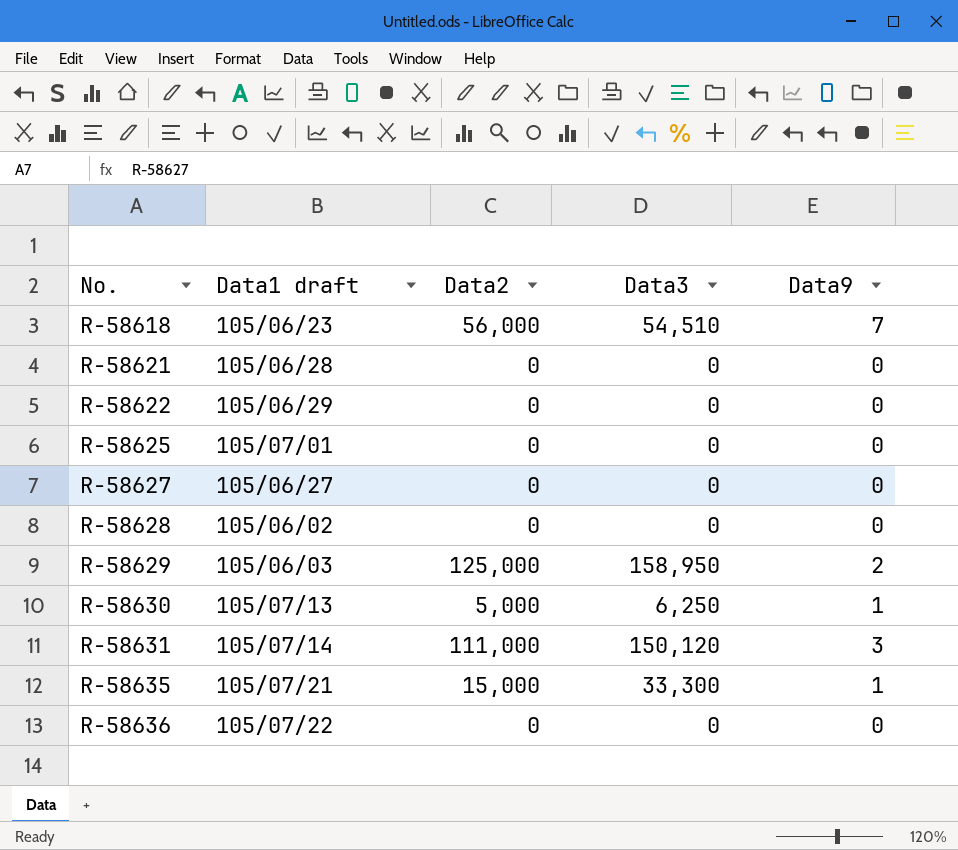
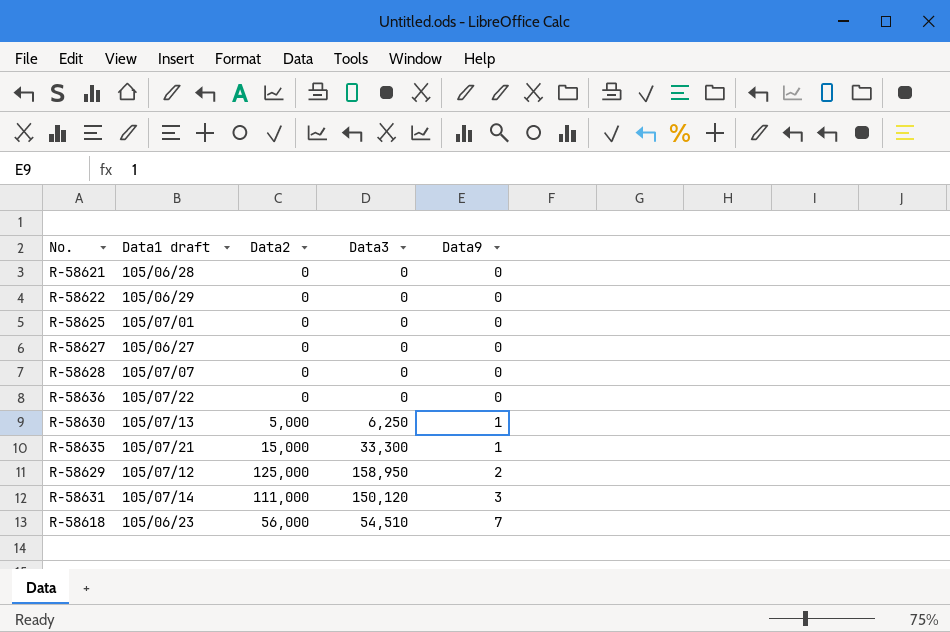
row order: No. ascending -> Data9 ascending
R-58628 | Data1 draft: 105/06/02 -> 105/07/07
R-58629 | Data1 draft: 105/06/03 -> 105/07/12

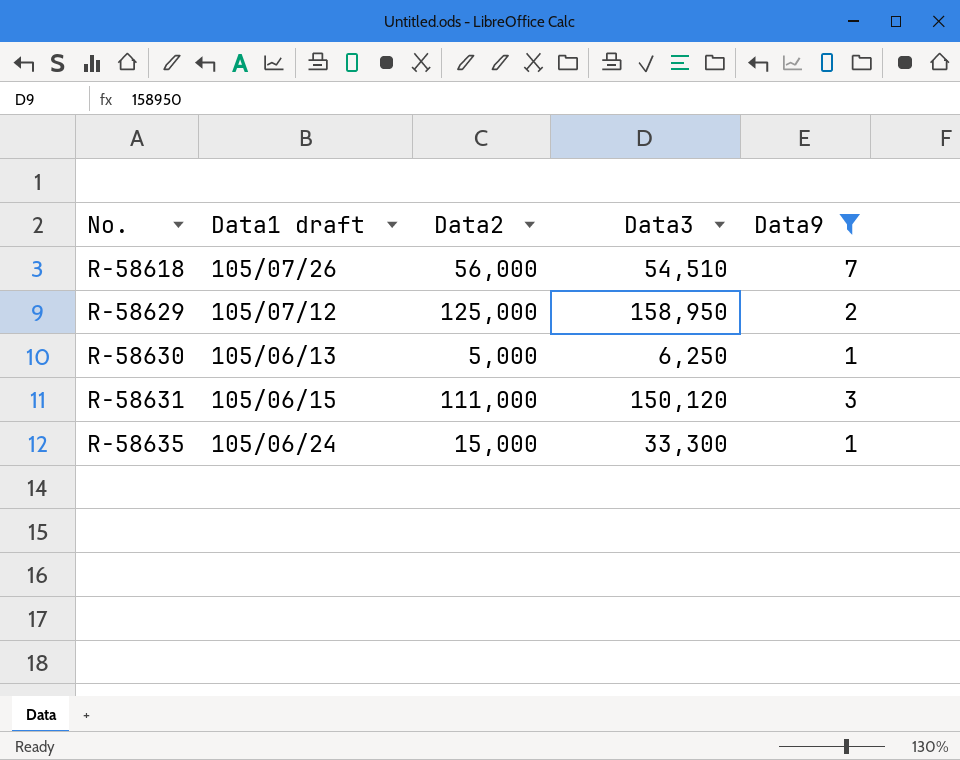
filter: none -> Data9 != 0
row order: Data9 ascending -> No. ascending
R-58618 | Data1 draft: 105/06/23 -> 105/07/26
R-58630 | Data1 draft: 105/07/13 -> 105/06/13
R-58631 | Data1 draft: 105/07/14 -> 105/06/15
R-58635 | Data1 draft: 105/07/21 -> 105/06/24

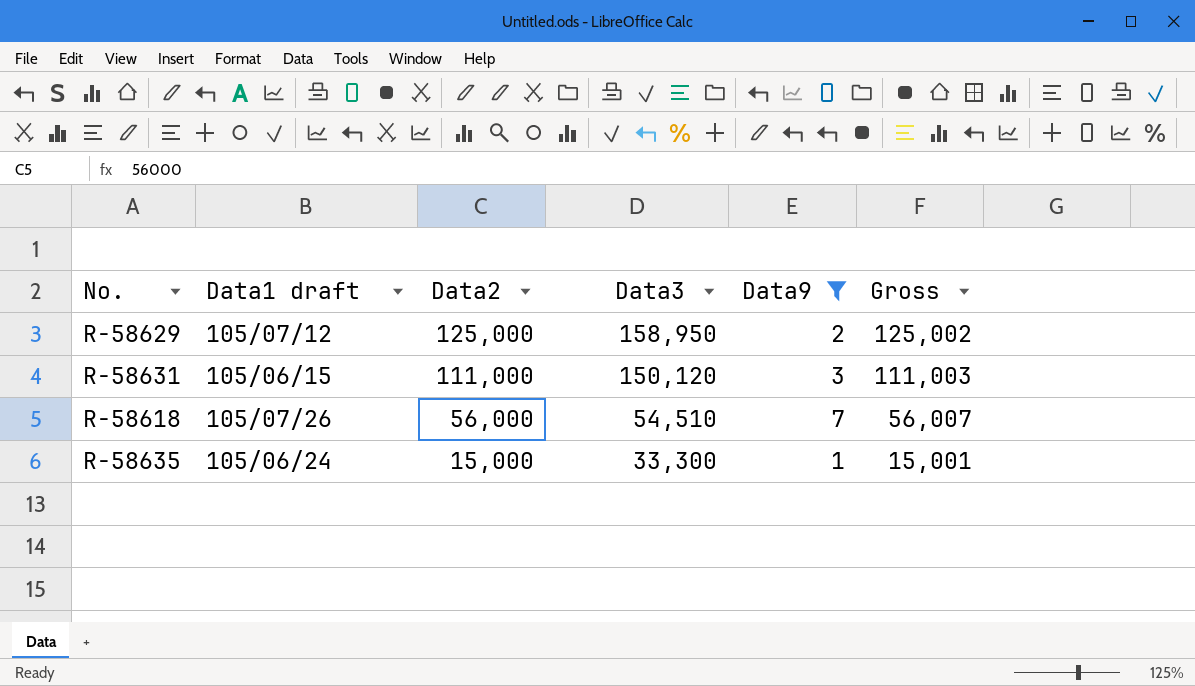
row order: No. ascending -> Data2 descending
column Gross | formula: none -> [Data2] + [Data9]
row R-58630: 105/06/13 | 5,000 | 6,250 | 1 -> none

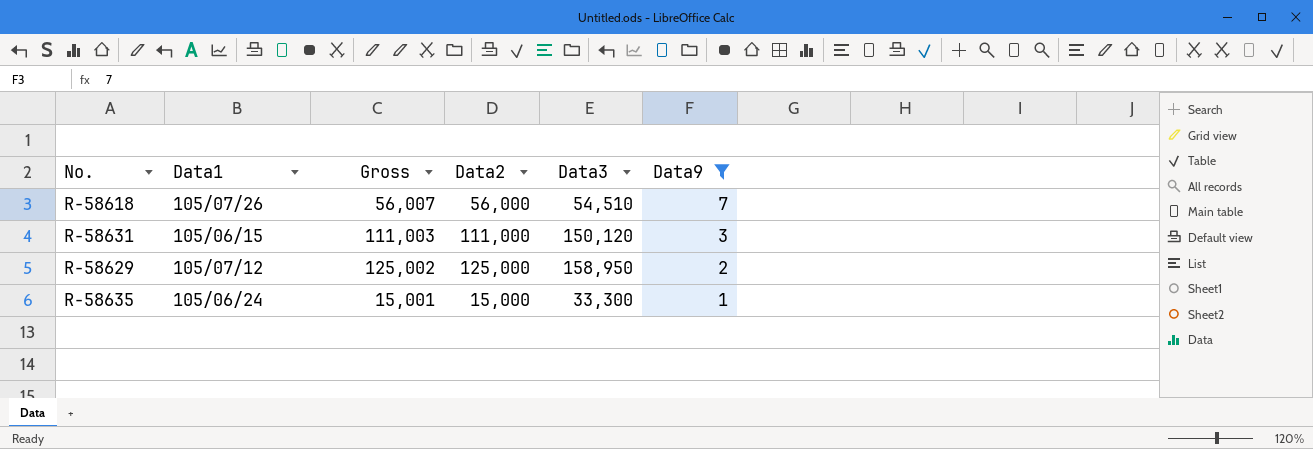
row order: Data2 descending -> Data9 descending
column name: Data1 draft -> Data1
column Gross | position: 6 -> 3

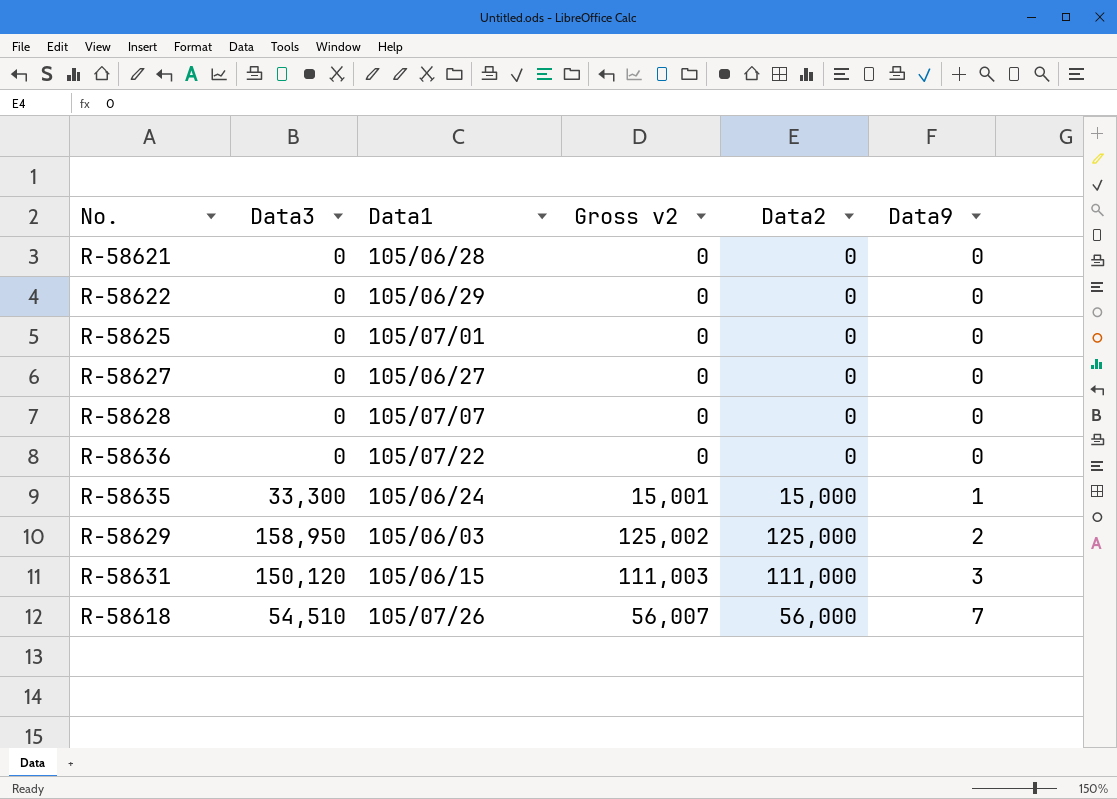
filter: Data9 != 0 -> none
row order: Data9 descending -> Data9 ascending
column Data3 | position: 5 -> 2
column name: Gross -> Gross v2
R-58629 | Data1: 105/07/12 -> 105/06/03

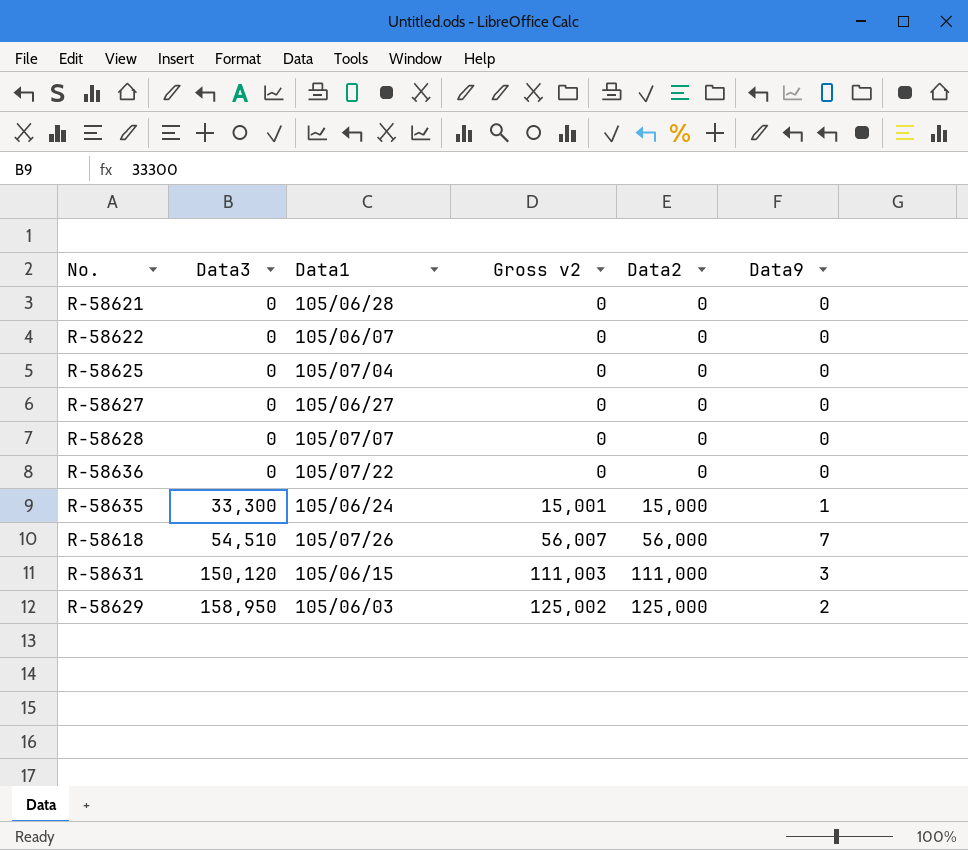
row order: Data9 ascending -> Data3 ascending
R-58622 | Data1: 105/06/29 -> 105/06/07
R-58625 | Data1: 105/07/01 -> 105/07/04

